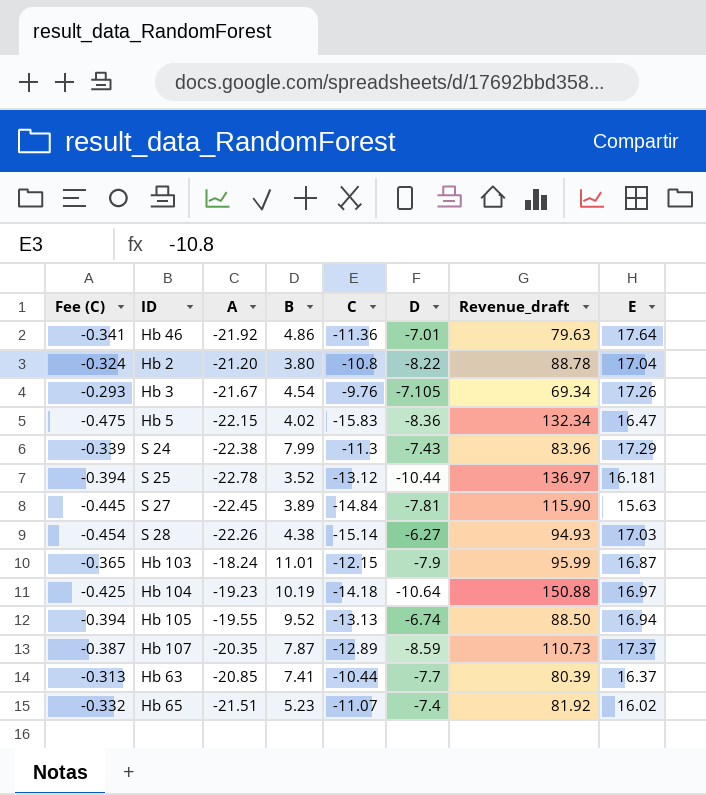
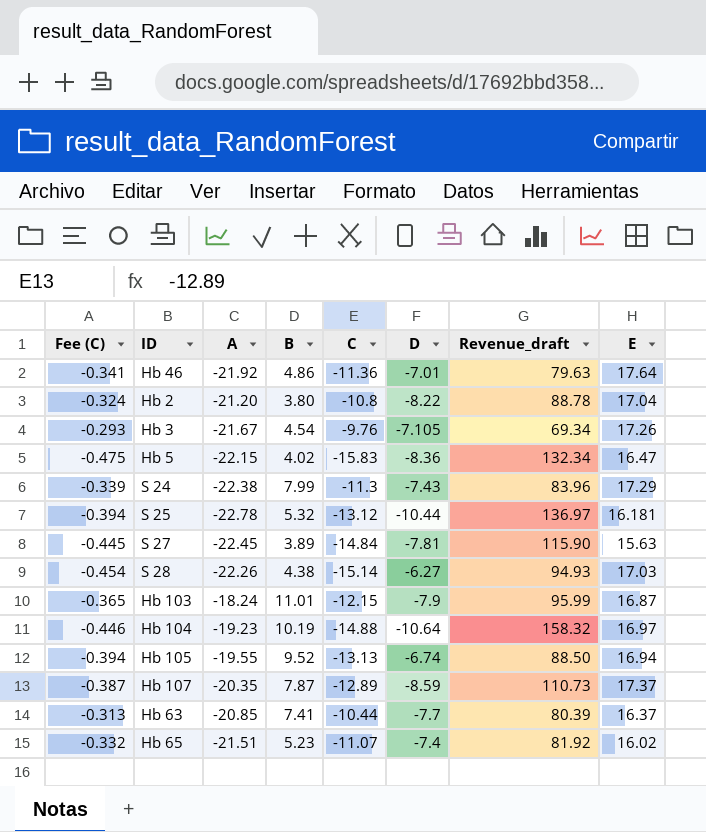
S 25 | B: 3.52 -> 5.32
Hb 104 | Fee (C): -0.425 -> -0.446
Hb 104 | C: -14.18 -> -14.88
Hb 104 | Revenue_draft: 150.88 -> 158.32

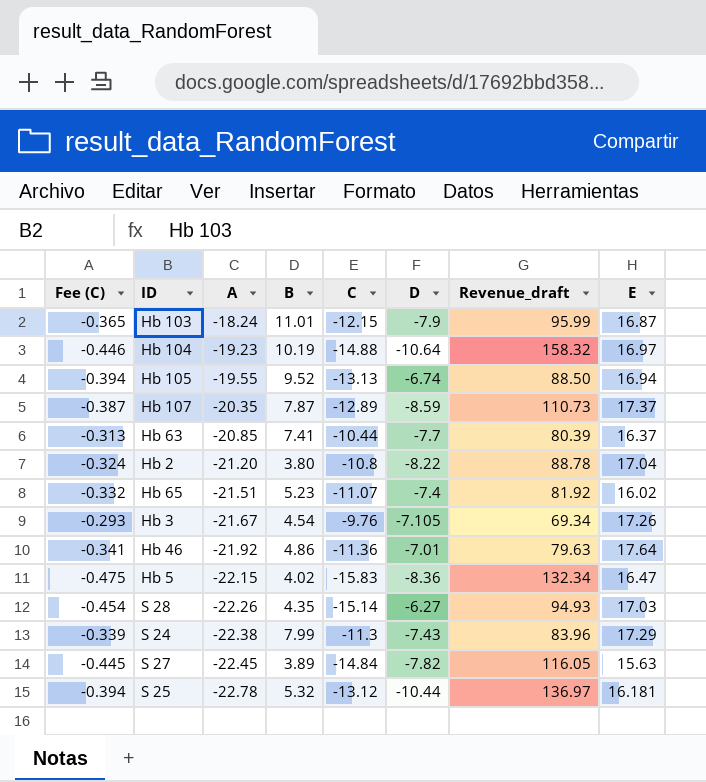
row order: none -> A descending
S 28 | B: 4.38 -> 4.35
S 27 | D: -7.81 -> -7.82
S 27 | Revenue_draft: 115.90 -> 116.05

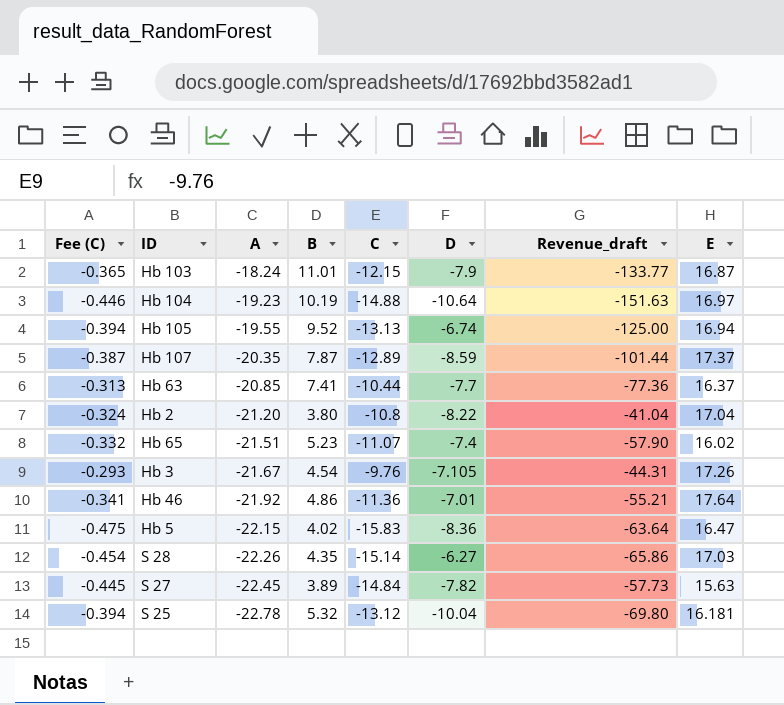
column Revenue_draft | formula: [C] * [D] -> [B] * [C]
row S 24: -0.339 | -22.38 | 7.99 | -11.3 | -7.43 | 83.96 | 17.29 -> none
S 25 | D: -10.44 -> -10.04

